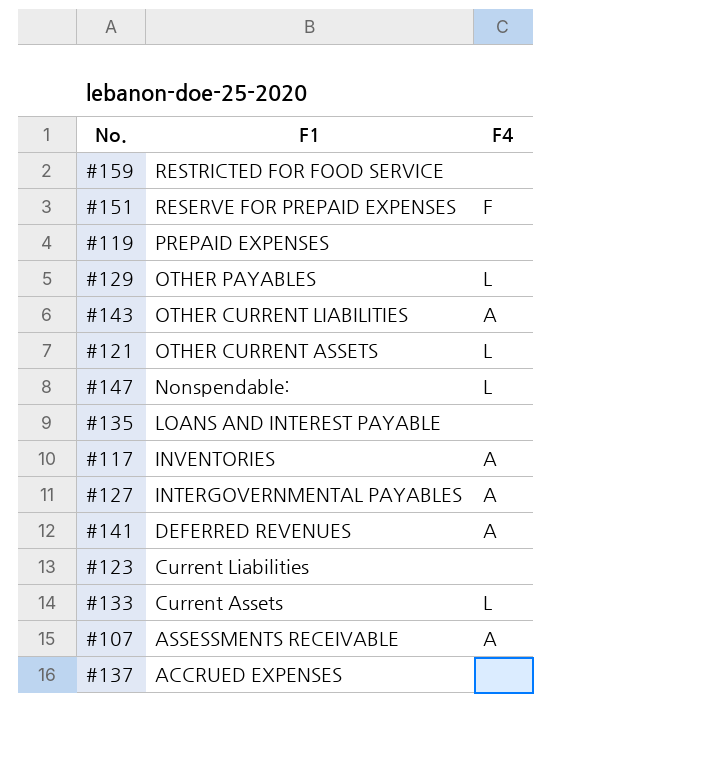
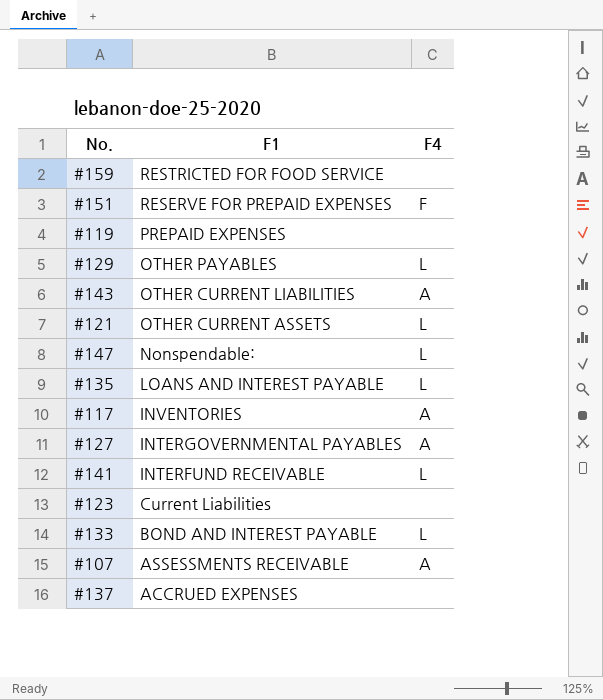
#135 | F4: none -> L
#141 | F1: DEFERRED REVENUES -> INTERFUND RECEIVABLE
#141 | F4: A -> L
#133 | F1: Current Assets -> BOND AND INTEREST PAYABLE

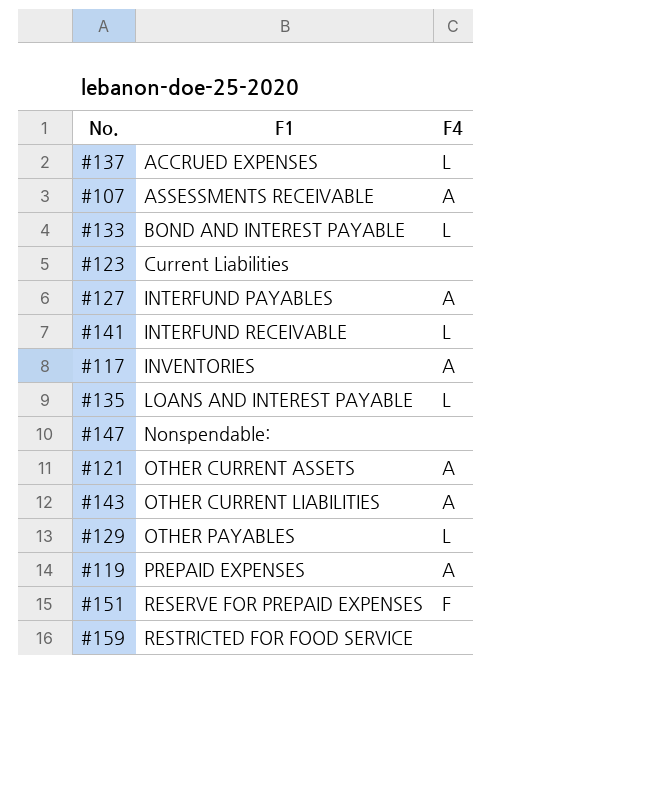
row order: F1 descending -> F1 ascending
#137 | F4: none -> L
#127 | F1: INTERGOVERNMENTAL PAYABLES -> INTERFUND PAYABLES
#147 | F4: L -> none
#121 | F4: L -> A
#119 | F4: none -> A

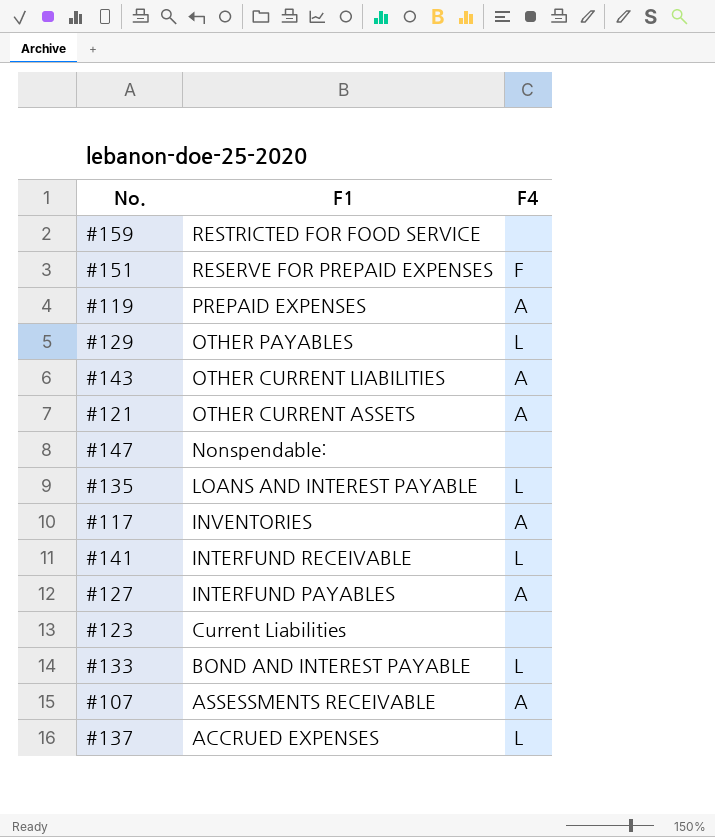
row order: F1 ascending -> F1 descending

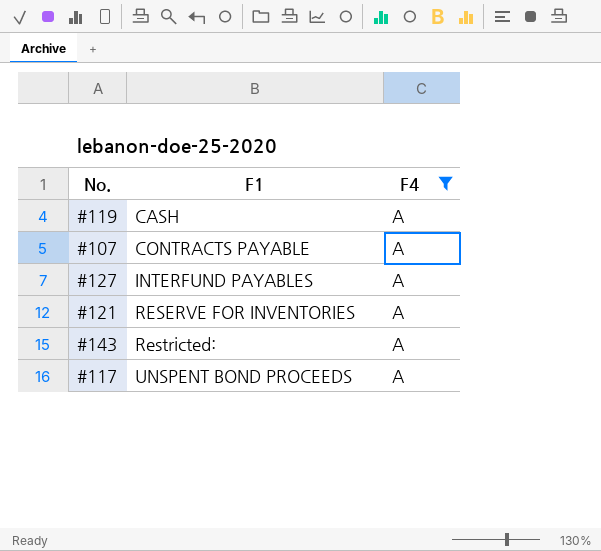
filter: none -> F4 = A
row order: F1 descending -> F1 ascending
#119 | F1: PREPAID EXPENSES -> CASH
#107 | F1: ASSESSMENTS RECEIVABLE -> CONTRACTS PAYABLE
#121 | F1: OTHER CURRENT ASSETS -> RESERVE FOR INVENTORIES
#143 | F1: OTHER CURRENT LIABILITIES -> Restricted:
#117 | F1: INVENTORIES -> UNSPENT BOND PROCEEDS

